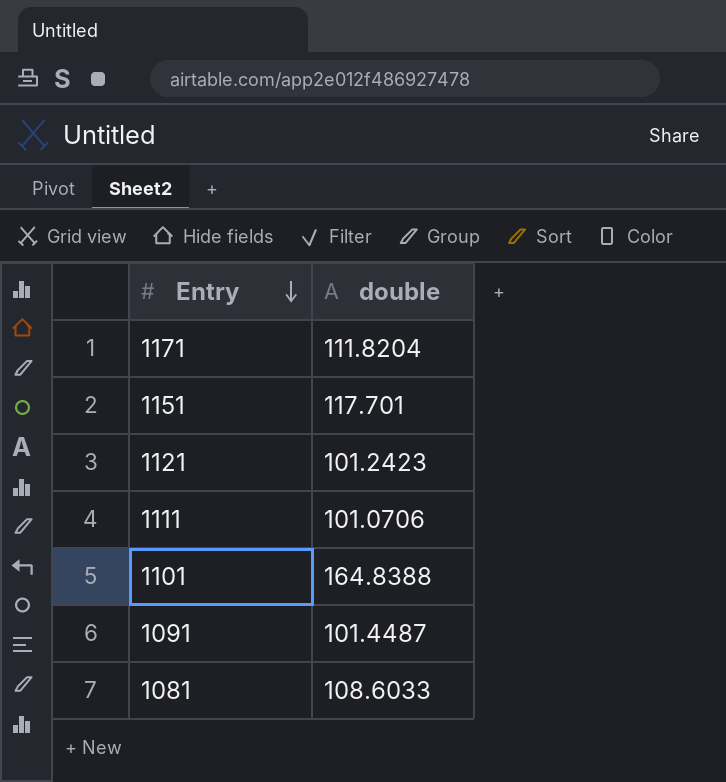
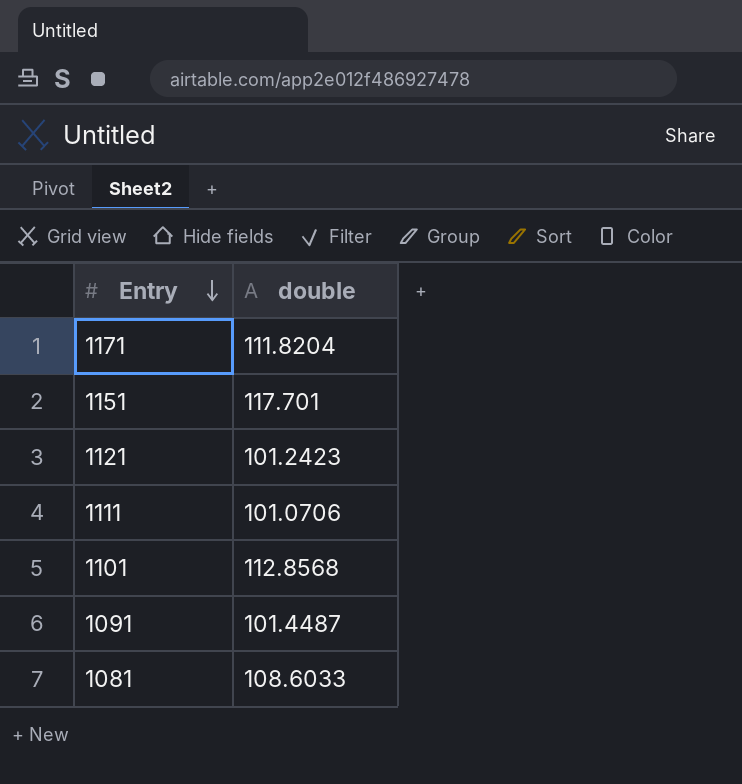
1101 | double: 164.8388 -> 112.8568

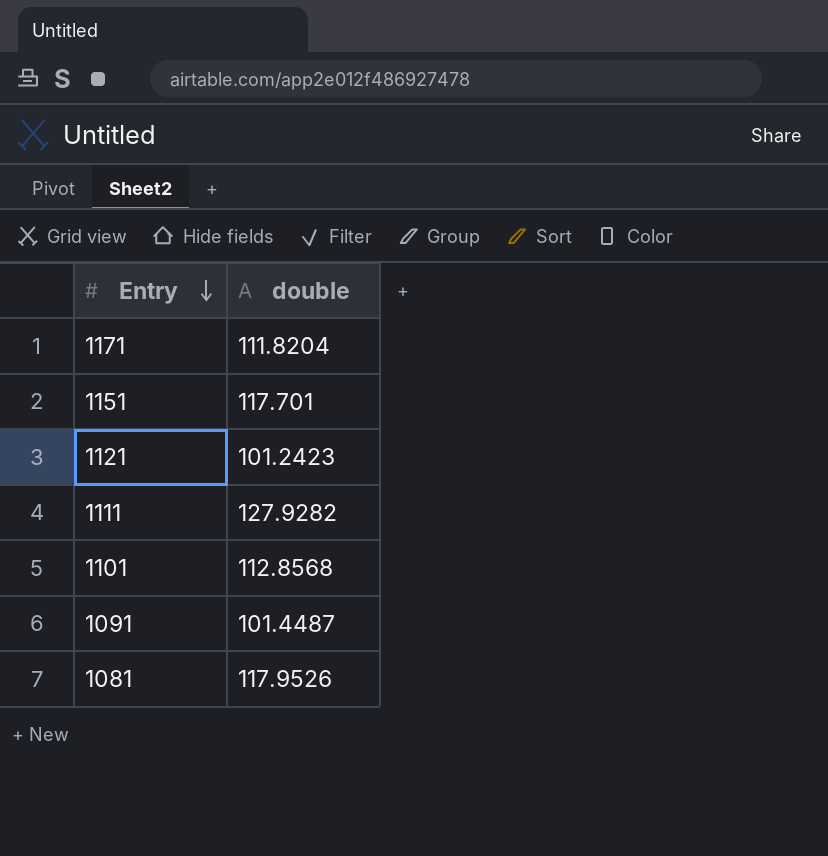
1111 | double: 101.0706 -> 127.9282
1081 | double: 108.6033 -> 117.9526

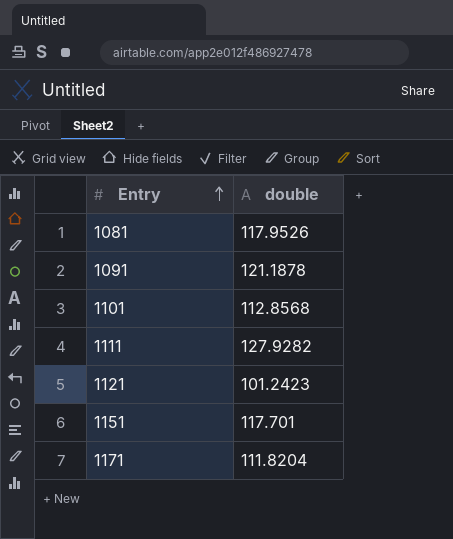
row order: Entry descending -> Entry ascending
1091 | double: 101.4487 -> 121.1878

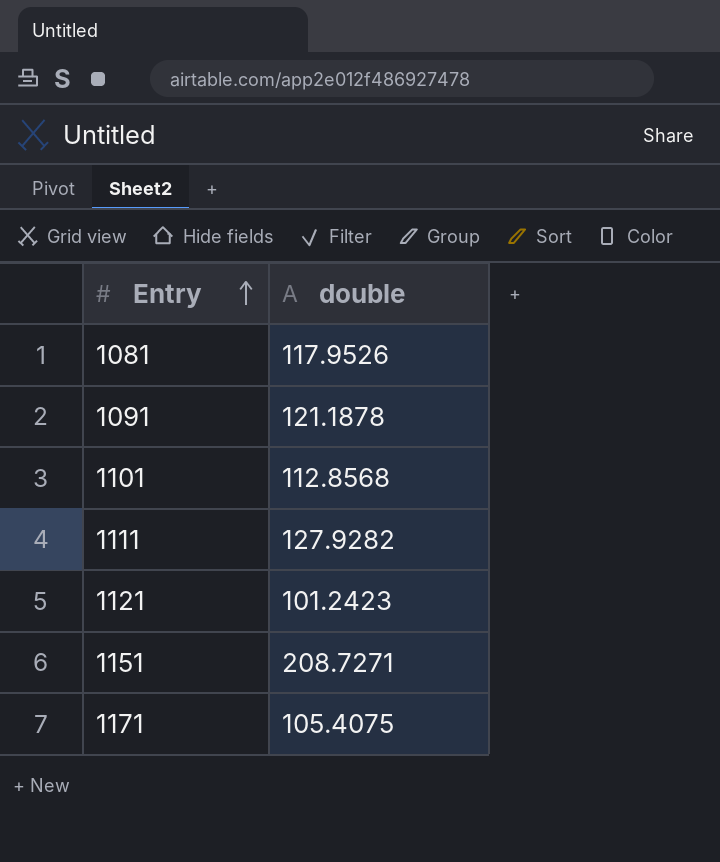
1151 | double: 117.701 -> 208.7271
1171 | double: 111.8204 -> 105.4075

